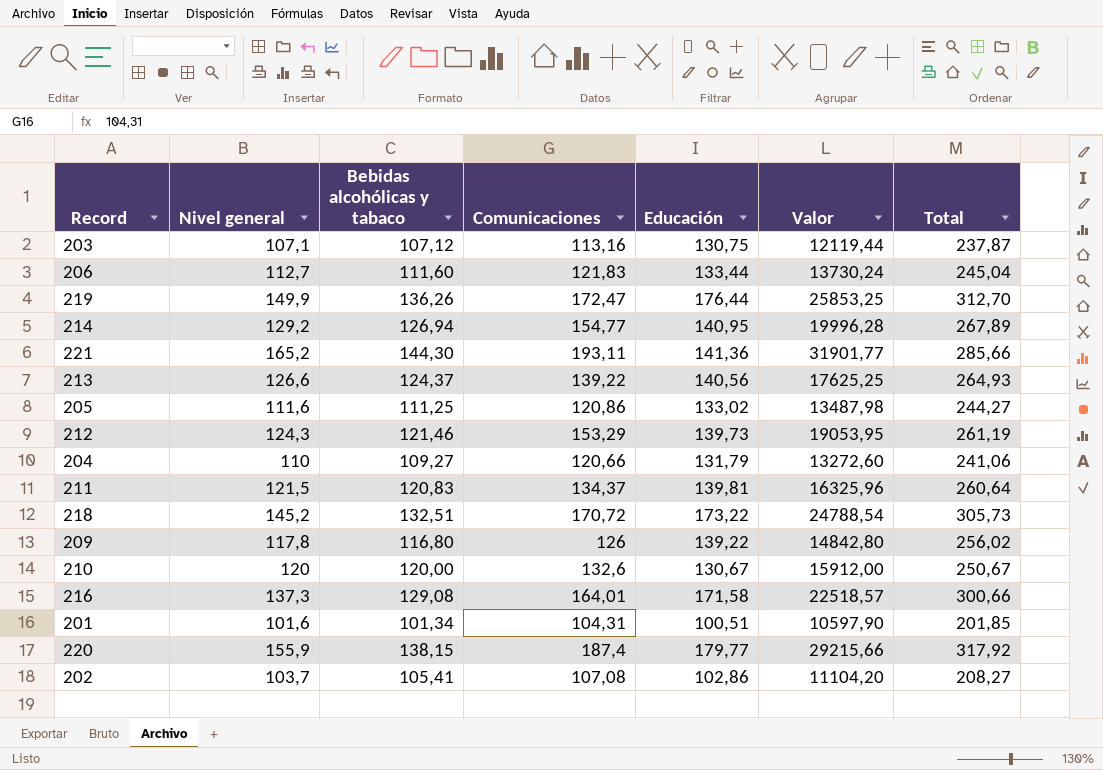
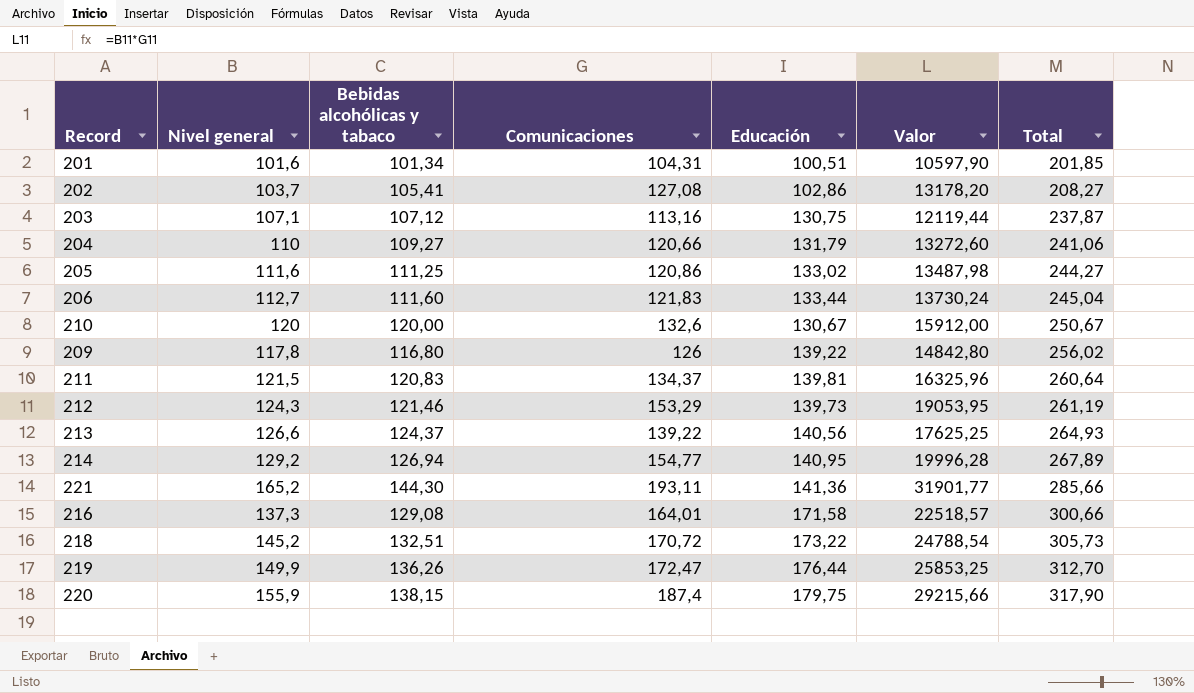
row order: none -> Total ascending
202 | Comunicaciones: 107,08 -> 127,08
202 | Valor: 11104,20 -> 13178,20
220 | Educación: 179,77 -> 179,75
220 | Total: 317,92 -> 317,90

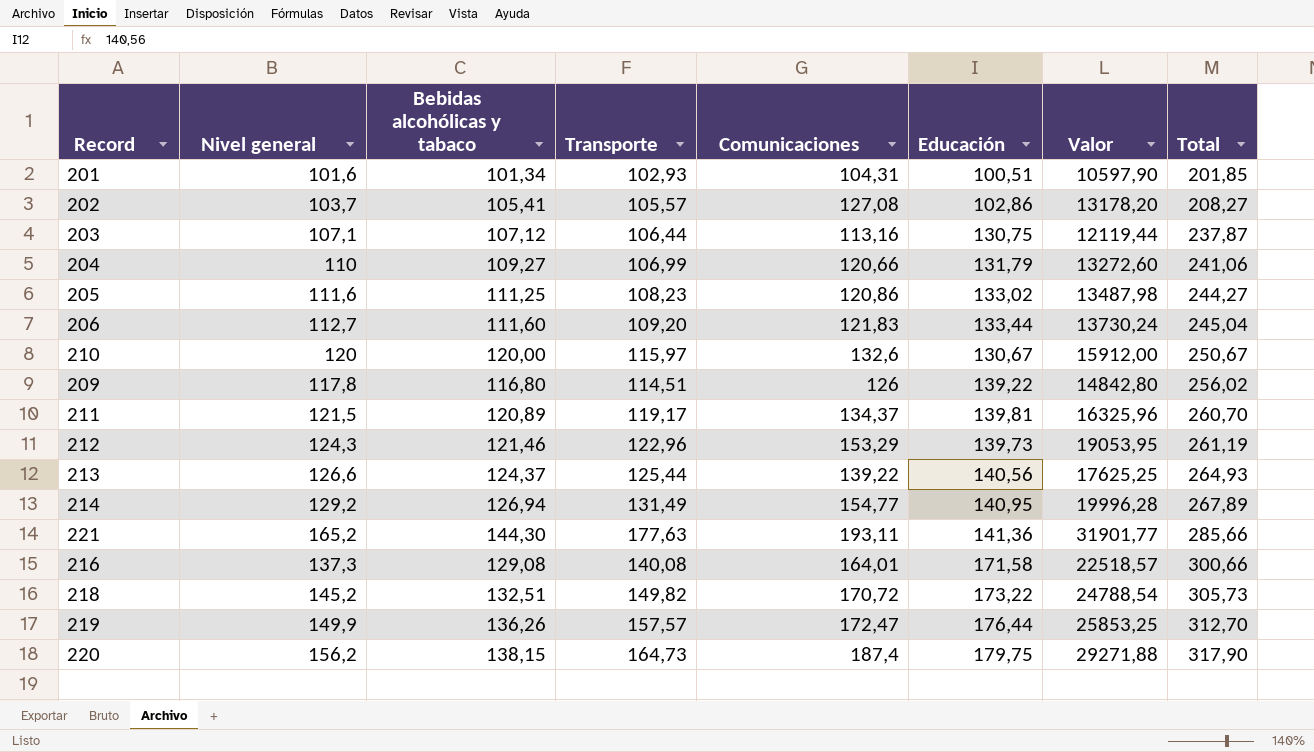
column Transporte | position: none -> 4
211 | Bebidas alcohólicas y tabaco: 120,83 -> 120,89
211 | Total: 260,64 -> 260,70
220 | Nivel general: 155,9 -> 156,2
220 | Valor: 29215,66 -> 29271,88

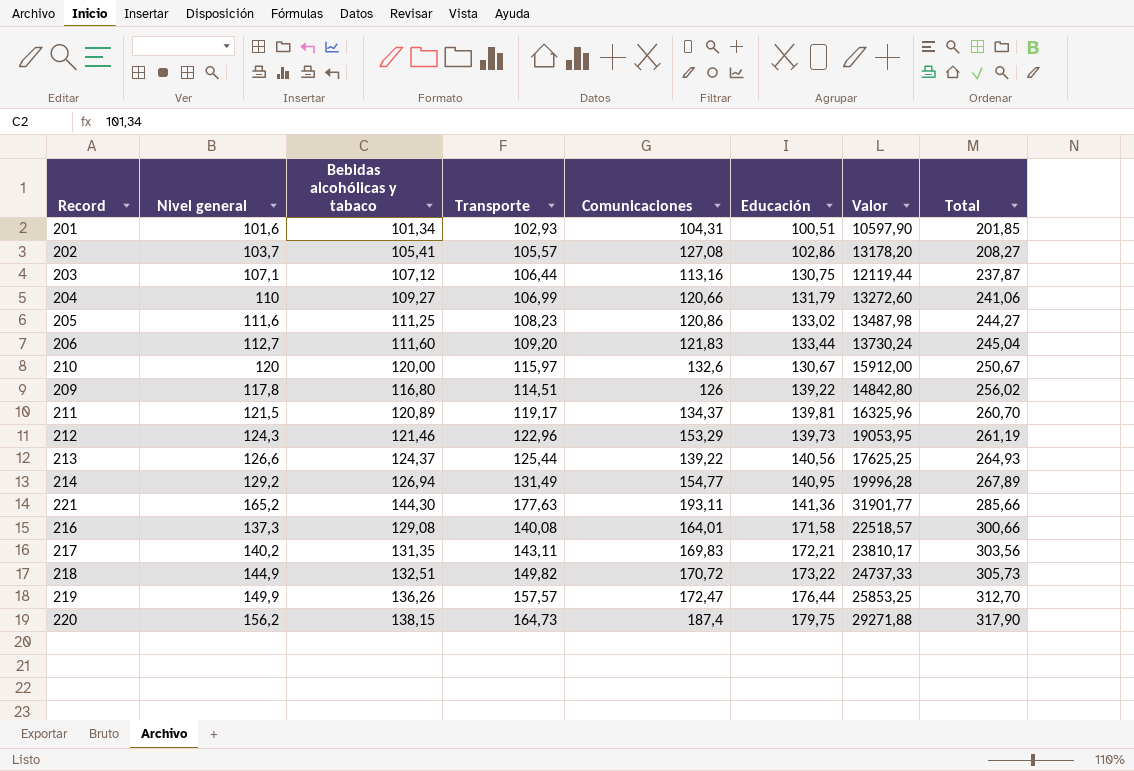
row 217: none -> 140,2 | 131,35 | 143,11 | 169,83 | 172,21 | 23810,17 | 303,56
218 | Nivel general: 145,2 -> 144,9
218 | Valor: 24788,54 -> 24737,33

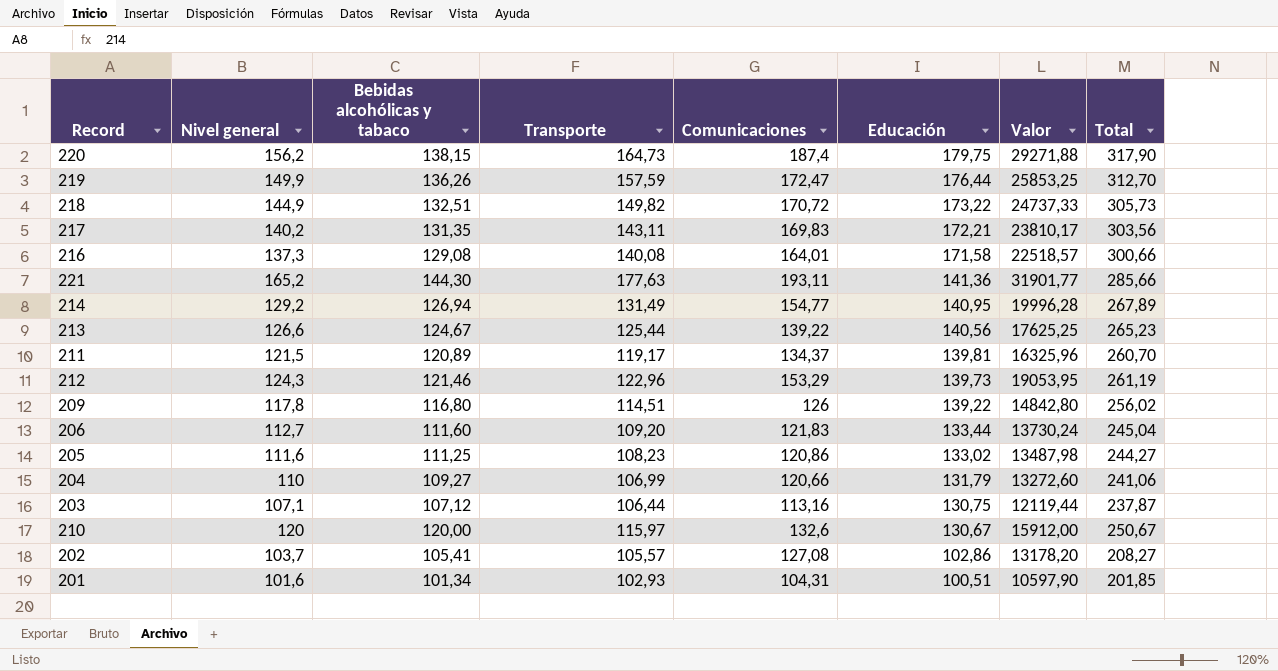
row order: Total ascending -> Educación descending
219 | Transporte: 157,57 -> 157,59
213 | Bebidas alcohólicas y tabaco: 124,37 -> 124,67
213 | Total: 264,93 -> 265,23

